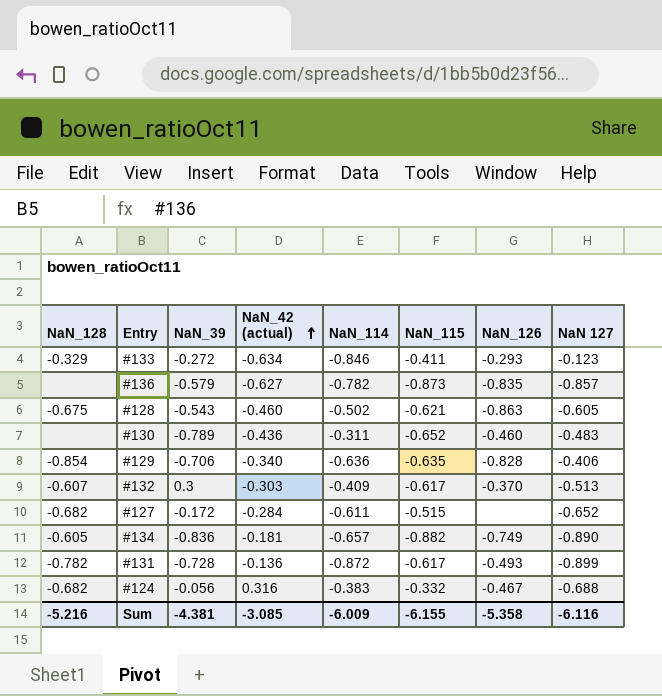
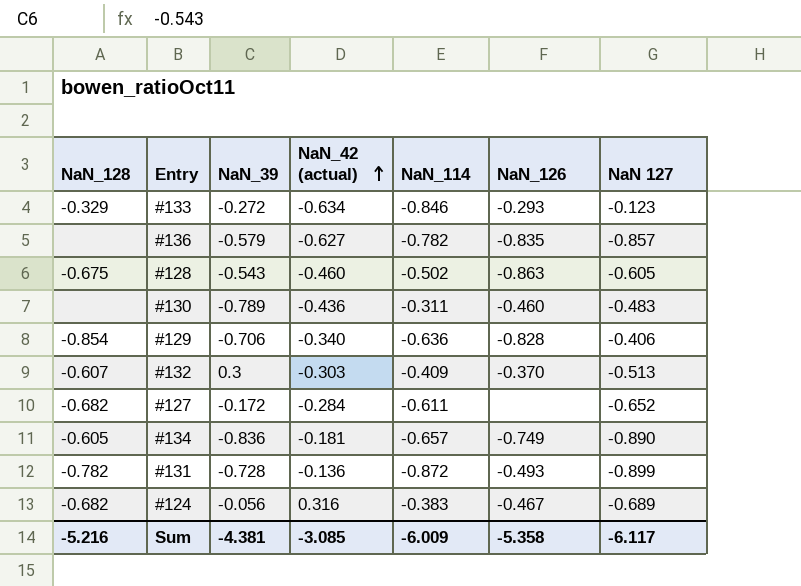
column NaN_115 | position: 6 -> none
#124 | NaN 127: -0.688 -> -0.689
Sum | NaN 127: -6.116 -> -6.117

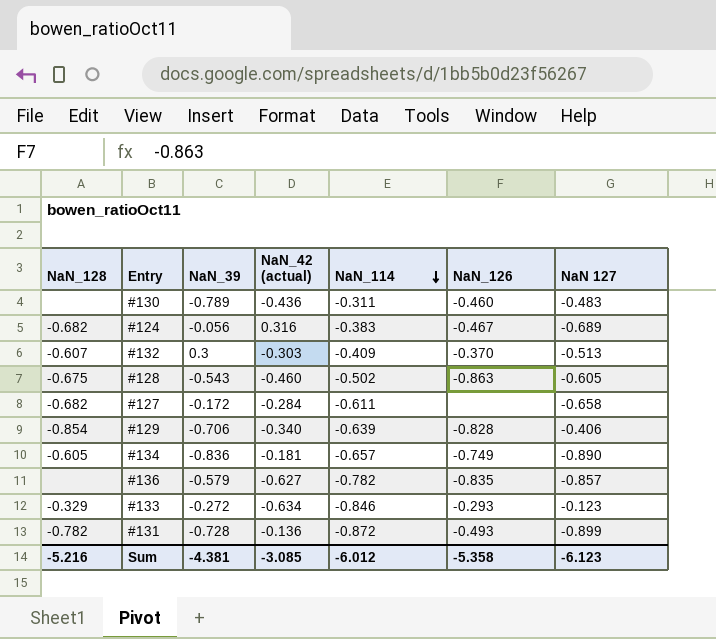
row order: NaN_42 (actual) ascending -> NaN_114 descending
#127 | NaN 127: -0.652 -> -0.658
#129 | NaN_114: -0.636 -> -0.639
Sum | NaN_114: -6.009 -> -6.012
Sum | NaN 127: -6.117 -> -6.123

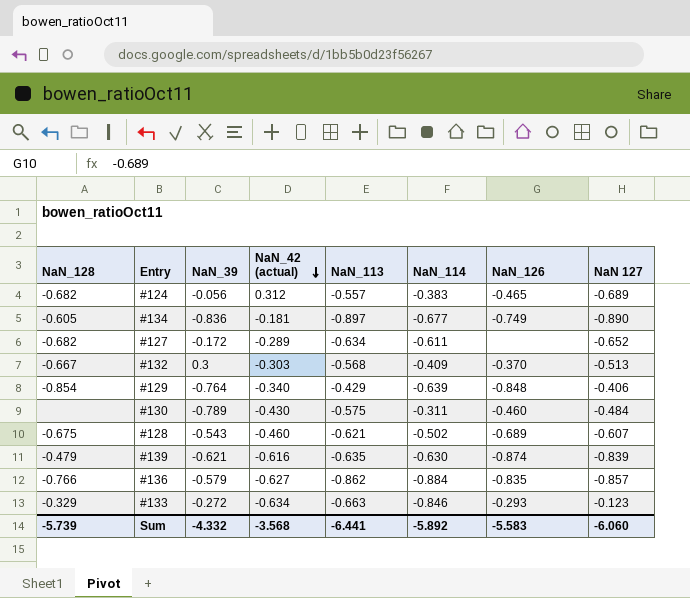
row order: NaN_114 descending -> NaN_42 (actual) descending
column NaN_113 | position: none -> 5
row #131: -0.782 | -0.728 | -0.136 | -0.872 | -0.493 | -0.899 -> none
#124 | NaN_42 (actual): 0.316 -> 0.312
#124 | NaN_126: -0.467 -> -0.465
#134 | NaN_114: -0.657 -> -0.677
#127 | NaN_42 (actual): -0.284 -> -0.289
#127 | NaN 127: -0.658 -> -0.652
#132 | NaN_128: -0.607 -> -0.667
#129 | NaN_39: -0.706 -> -0.764
#129 | NaN_126: -0.828 -> -0.848
#130 | NaN_42 (actual): -0.436 -> -0.430
#130 | NaN 127: -0.483 -> -0.484
#128 | NaN_126: -0.863 -> -0.689
#128 | NaN 127: -0.605 -> -0.607
row #139: none -> -0.479 | -0.621 | -0.616 | -0.635 | -0.630 | -0.874 | -0.839
#136 | NaN_128: none -> -0.766
#136 | NaN_114: -0.782 -> -0.884
Sum | NaN_128: -5.216 -> -5.739
Sum | NaN_39: -4.381 -> -4.332
Sum | NaN_42 (actual): -3.085 -> -3.568
Sum | NaN_114: -6.012 -> -5.892
Sum | NaN_126: -5.358 -> -5.583
Sum | NaN 127: -6.123 -> -6.060

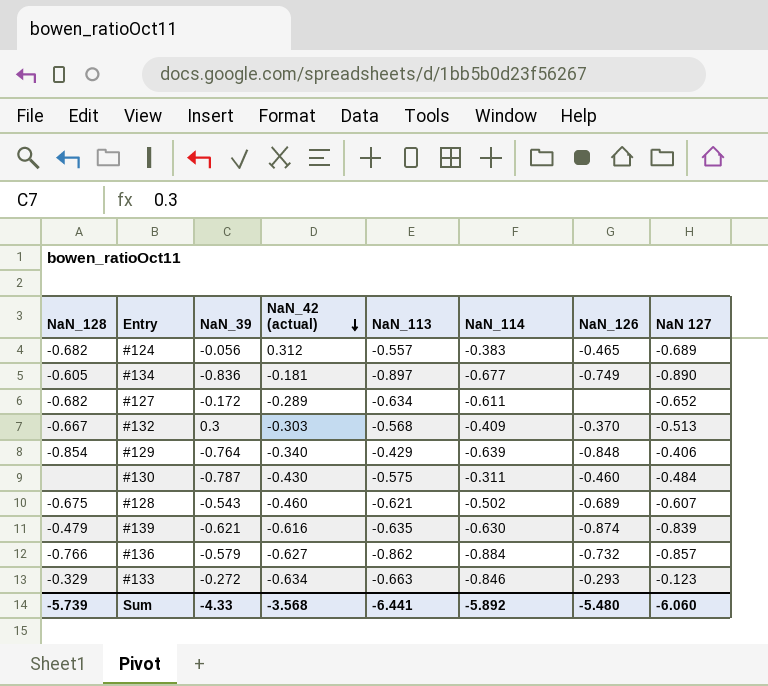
#130 | NaN_39: -0.789 -> -0.787
#136 | NaN_126: -0.835 -> -0.732
Sum | NaN_39: -4.332 -> -4.33
Sum | NaN_126: -5.583 -> -5.480

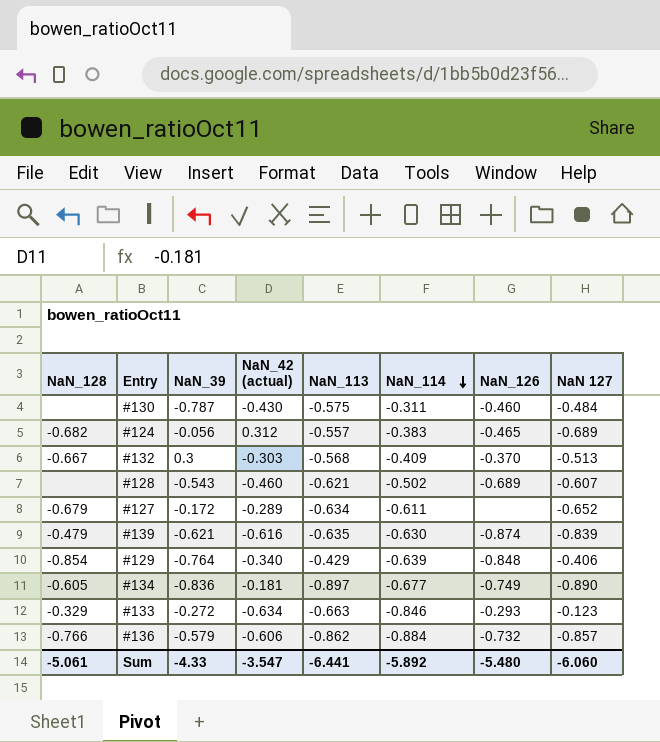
row order: NaN_42 (actual) descending -> NaN_114 descending
#128 | NaN_128: -0.675 -> none
#127 | NaN_128: -0.682 -> -0.679
#136 | NaN_42 (actual): -0.627 -> -0.606
Sum | NaN_128: -5.739 -> -5.061
Sum | NaN_42 (actual): -3.568 -> -3.547

